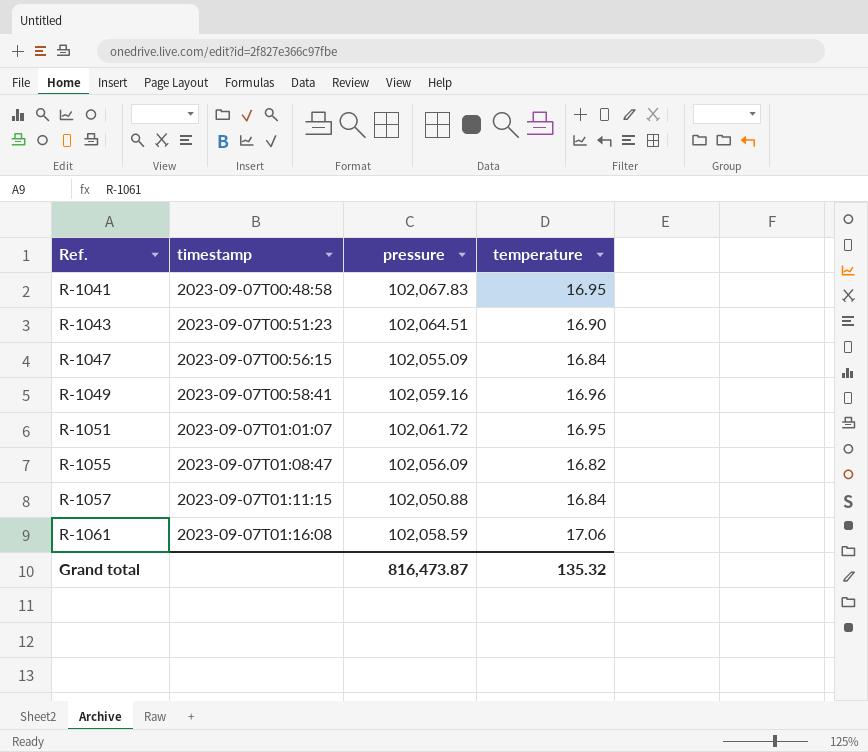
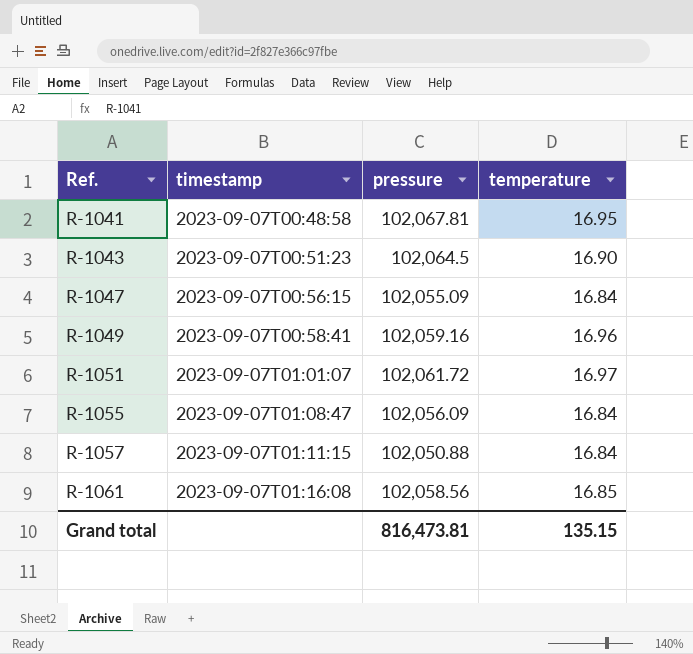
R-1041 | pressure: 102,067.83 -> 102,067.81
R-1043 | pressure: 102,064.51 -> 102,064.5
R-1051 | temperature: 16.95 -> 16.97
R-1055 | temperature: 16.82 -> 16.84
R-1061 | pressure: 102,058.59 -> 102,058.56
R-1061 | temperature: 17.06 -> 16.85
Grand total | pressure: 816,473.87 -> 816,473.81
Grand total | temperature: 135.32 -> 135.15

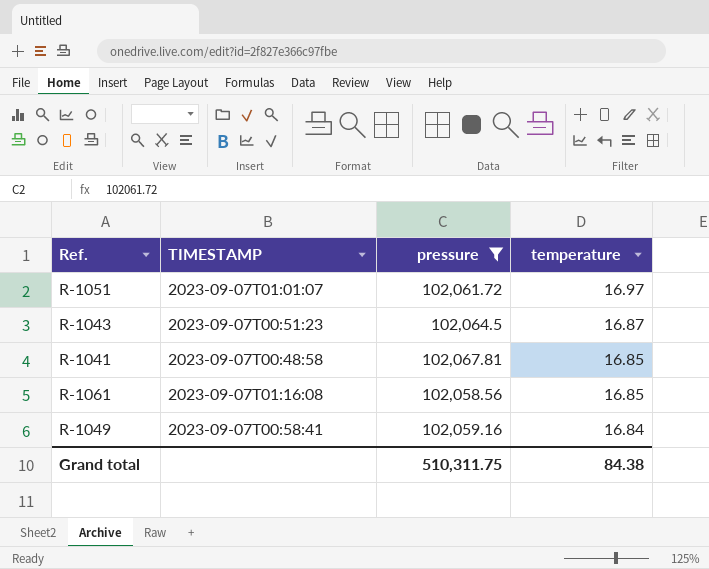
filter: none -> pressure >= 102,058.56
row order: Ref. ascending -> temperature descending
column name: timestamp -> TIMESTAMP
R-1043 | temperature: 16.90 -> 16.87
R-1041 | temperature: 16.95 -> 16.85
R-1049 | temperature: 16.96 -> 16.84
Grand total | pressure: 816,473.81 -> 510,311.75
Grand total | temperature: 135.15 -> 84.38

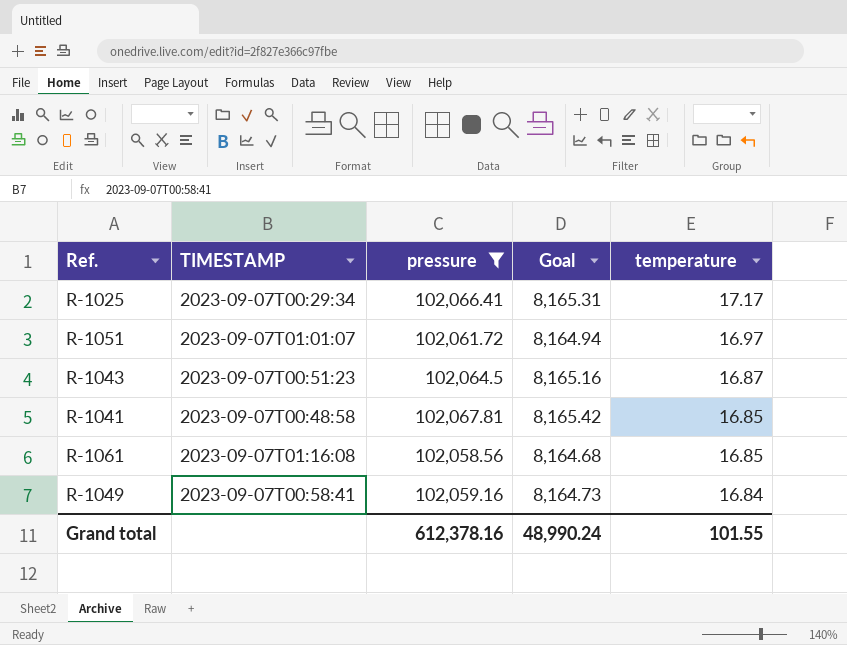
column Goal | formula: none -> [pressure] * 0.08
row R-1025: none -> 2023-09-07T00:29:34 | 102,066.41 | 8,165.31 | 17.17
Grand total | pressure: 510,311.75 -> 612,378.16
Grand total | temperature: 84.38 -> 101.55

